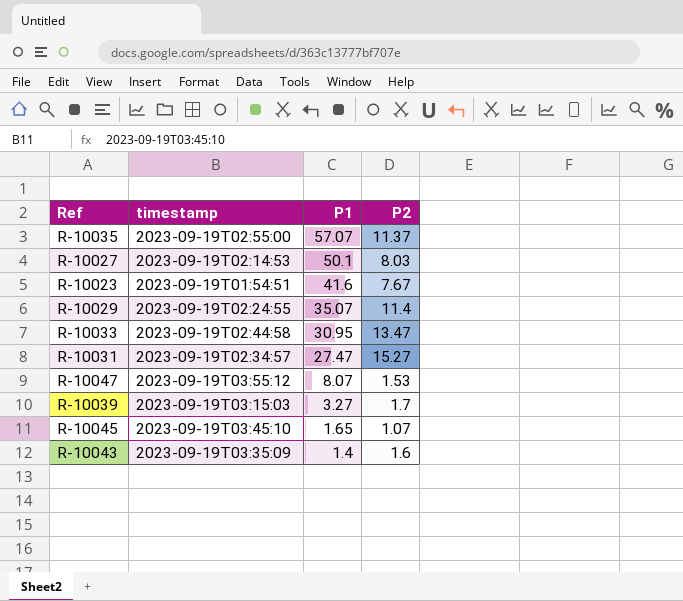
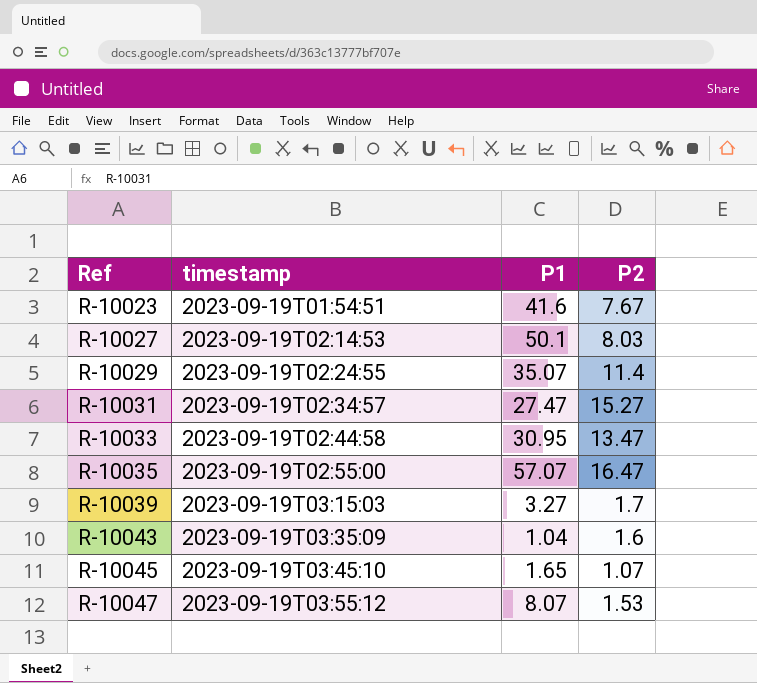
row order: P1 descending -> Ref ascending
R-10035 | P2: 11.37 -> 16.47
R-10043 | P1: 1.4 -> 1.04

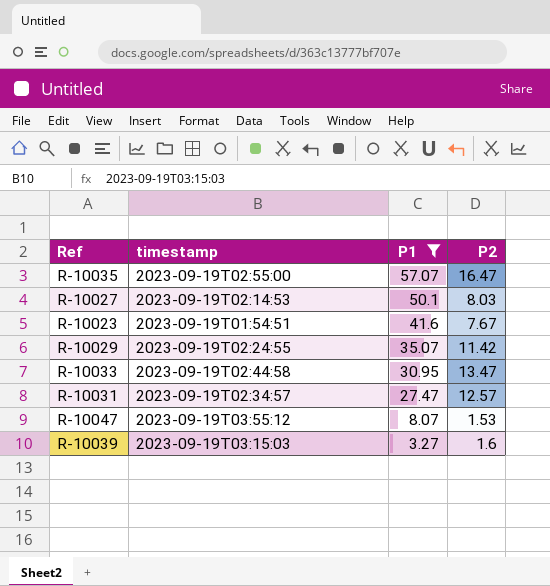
filter: none -> P1 >= 3.27
row order: Ref ascending -> P1 descending
R-10029 | P2: 11.4 -> 11.42
R-10031 | P2: 15.27 -> 12.57
R-10039 | P2: 1.7 -> 1.6

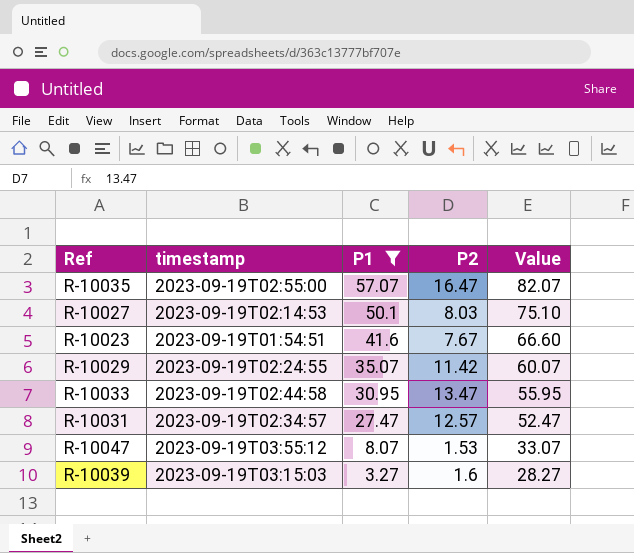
column Value | formula: none -> [P1] + 25

